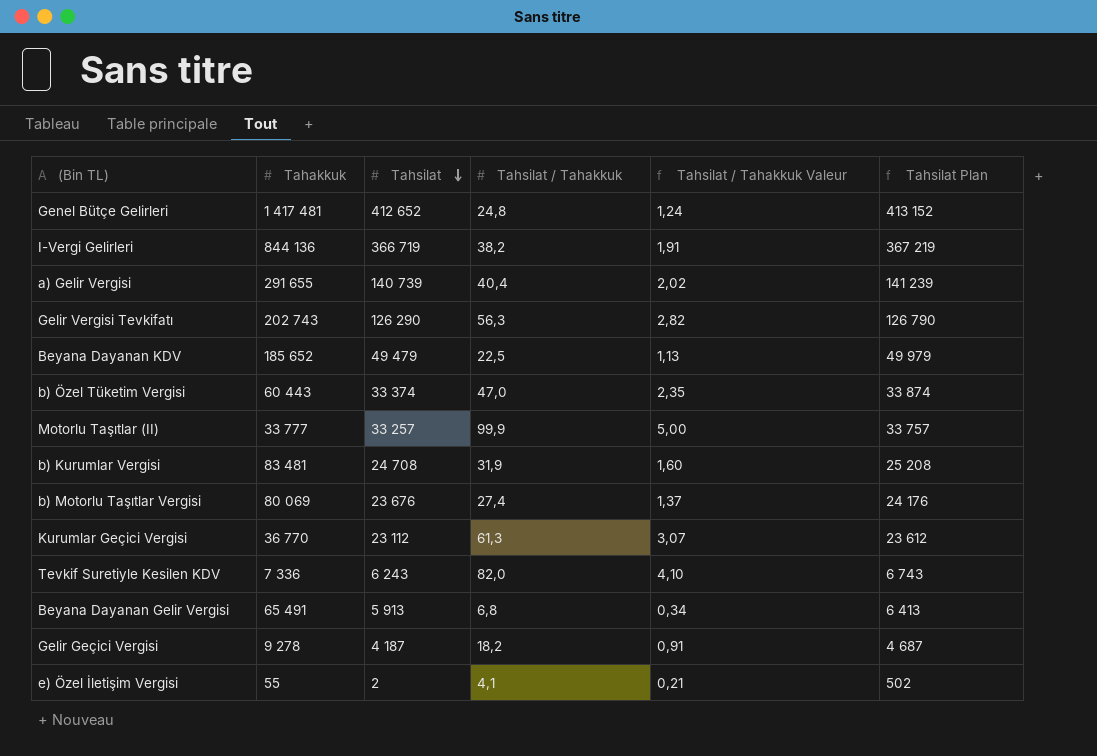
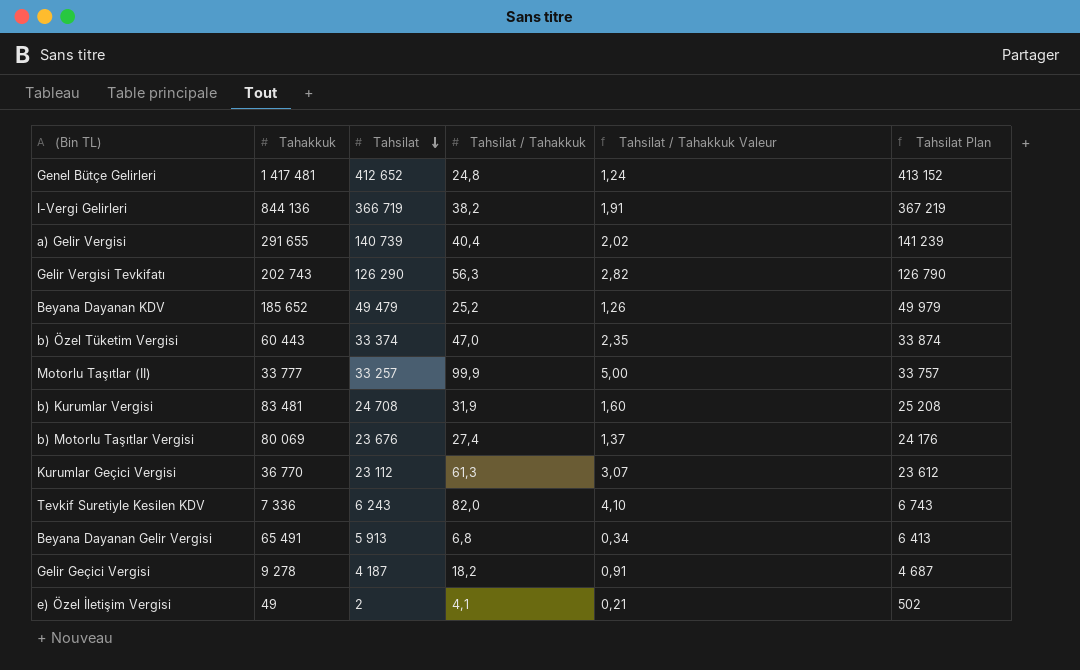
Beyana Dayanan KDV | Tahsilat / Tahakkuk: 22,5 -> 25,2
Beyana Dayanan KDV | Tahsilat / Tahakkuk Valeur: 1,13 -> 1,26
e) Özel İletişim Vergisi | Tahakkuk: 55 -> 49

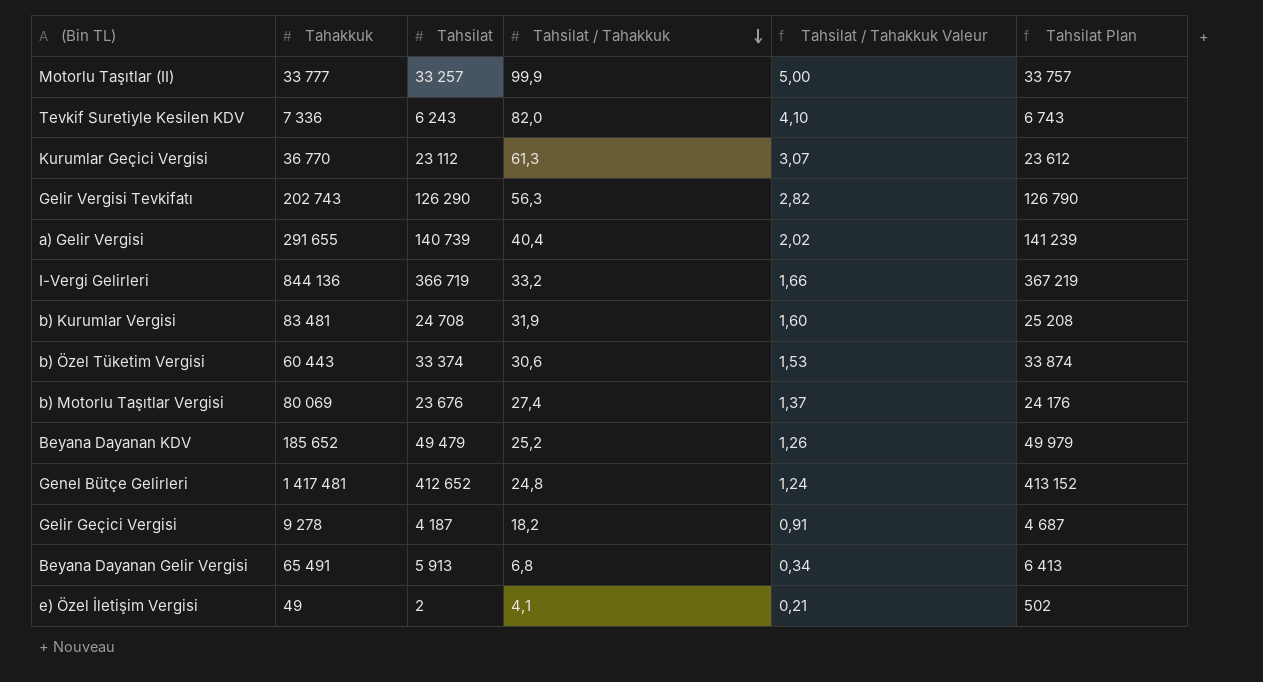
row order: Tahsilat descending -> Tahsilat / Tahakkuk descending
I-Vergi Gelirleri | Tahsilat / Tahakkuk: 38,2 -> 33,2
I-Vergi Gelirleri | Tahsilat / Tahakkuk Valeur: 1,91 -> 1,66
b) Özel Tüketim Vergisi | Tahsilat / Tahakkuk: 47,0 -> 30,6
b) Özel Tüketim Vergisi | Tahsilat / Tahakkuk Valeur: 2,35 -> 1,53

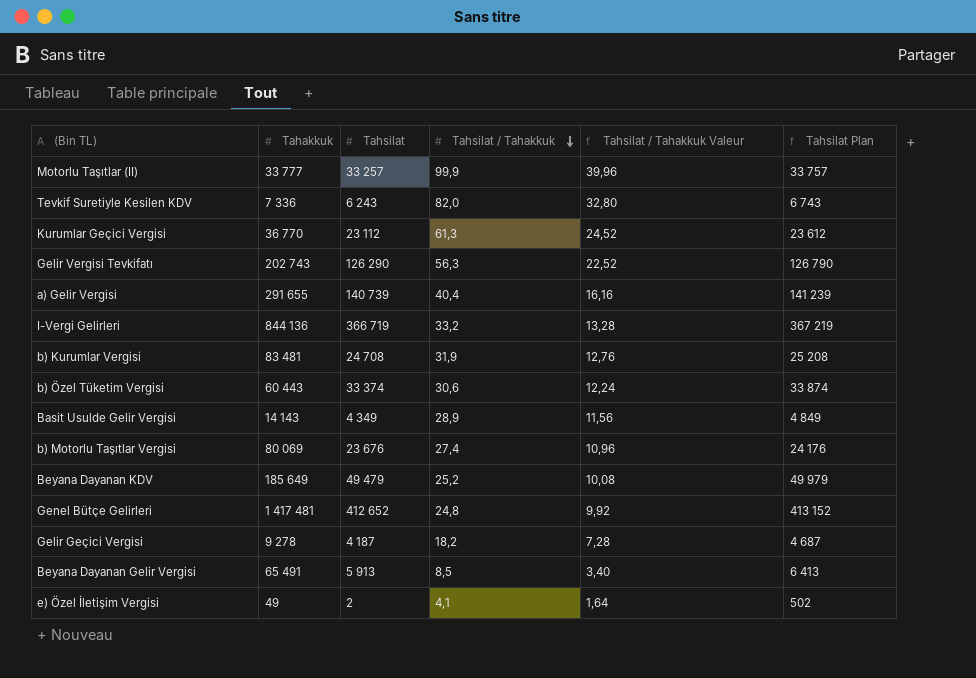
column Tahsilat / Tahakkuk Valeur | formula: [Tahsilat / Tahakkuk] * 0,05 -> [Tahsilat / Tahakkuk] * 0,4
row Basit Usulde Gelir Vergisi: none -> 14 143 | 4 349 | 28,9 | 11,56 | 4 849
Beyana Dayanan KDV | Tahakkuk: 185 652 -> 185 649
Beyana Dayanan Gelir Vergisi | Tahsilat / Tahakkuk: 6,8 -> 8,5

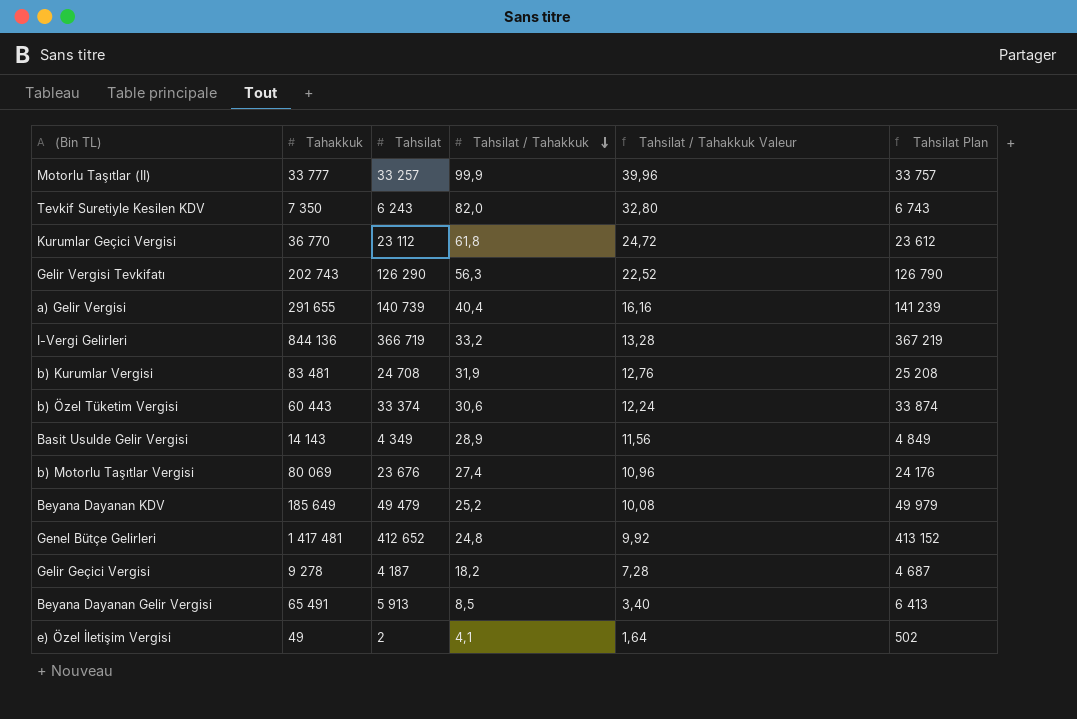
Tevkif Suretiyle Kesilen KDV | Tahakkuk: 7 336 -> 7 350
Kurumlar Geçici Vergisi | Tahsilat / Tahakkuk: 61,3 -> 61,8
Kurumlar Geçici Vergisi | Tahsilat / Tahakkuk Valeur: 24,52 -> 24,72

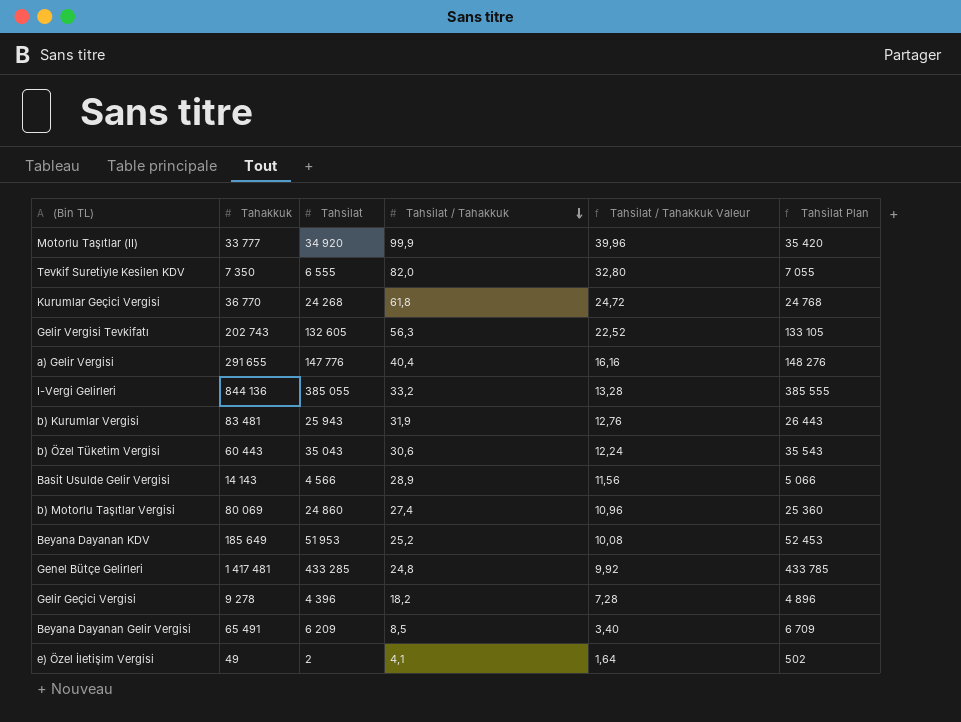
Motorlu Taşıtlar (II) | Tahsilat: 33 257 -> 34 920
Motorlu Taşıtlar (II) | Tahsilat Plan: 33 757 -> 35 420
Tevkif Suretiyle Kesilen KDV | Tahsilat: 6 243 -> 6 555
Tevkif Suretiyle Kesilen KDV | Tahsilat Plan: 6 743 -> 7 055
Kurumlar Geçici Vergisi | Tahsilat: 23 112 -> 24 268
Kurumlar Geçici Vergisi | Tahsilat Plan: 23 612 -> 24 768
Gelir Vergisi Tevkifatı | Tahsilat: 126 290 -> 132 605
Gelir Vergisi Tevkifatı | Tahsilat Plan: 126 790 -> 133 105
a) Gelir Vergisi | Tahsilat: 140 739 -> 147 776
a) Gelir Vergisi | Tahsilat Plan: 141 239 -> 148 276
I-Vergi Gelirleri | Tahsilat: 366 719 -> 385 055
I-Vergi Gelirleri | Tahsilat Plan: 367 219 -> 385 555
b) Kurumlar Vergisi | Tahsilat: 24 708 -> 25 943
b) Kurumlar Vergisi | Tahsilat Plan: 25 208 -> 26 443
b) Özel Tüketim Vergisi | Tahsilat: 33 374 -> 35 043
b) Özel Tüketim Vergisi | Tahsilat Plan: 33 874 -> 35 543
Basit Usulde Gelir Vergisi | Tahsilat: 4 349 -> 4 566
Basit Usulde Gelir Vergisi | Tahsilat Plan: 4 849 -> 5 066
b) Motorlu Taşıtlar Vergisi | Tahsilat: 23 676 -> 24 860
b) Motorlu Taşıtlar Vergisi | Tahsilat Plan: 24 176 -> 25 360
Beyana Dayanan KDV | Tahsilat: 49 479 -> 51 953
Beyana Dayanan KDV | Tahsilat Plan: 49 979 -> 52 453
Genel Bütçe Gelirleri | Tahsilat: 412 652 -> 433 285
Genel Bütçe Gelirleri | Tahsilat Plan: 413 152 -> 433 785
Gelir Geçici Vergisi | Tahsilat: 4 187 -> 4 396
Gelir Geçici Vergisi | Tahsilat Plan: 4 687 -> 4 896
Beyana Dayanan Gelir Vergisi | Tahsilat: 5 913 -> 6 209
Beyana Dayanan Gelir Vergisi | Tahsilat Plan: 6 413 -> 6 709

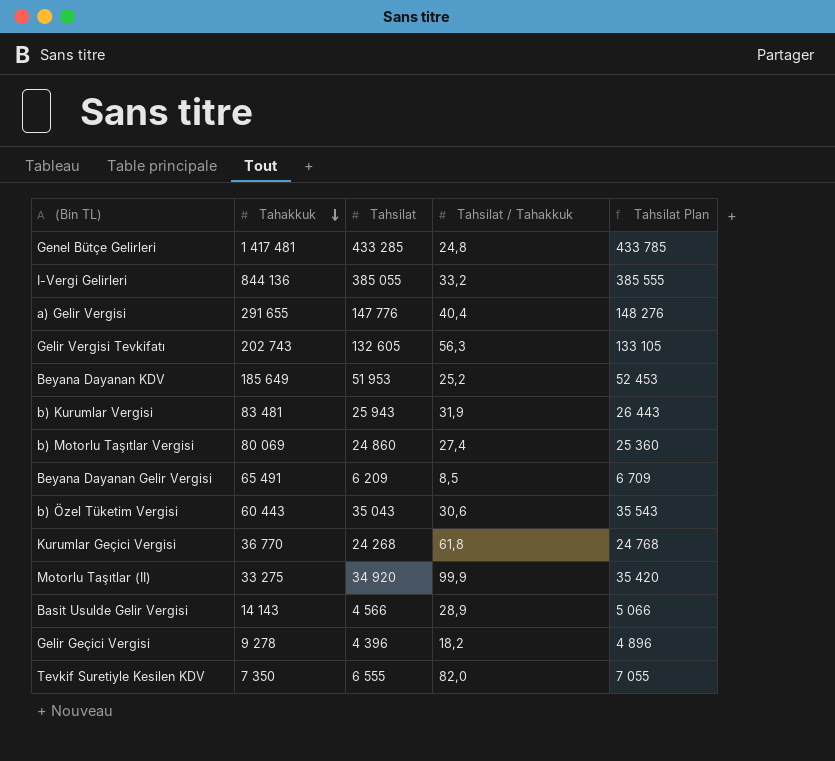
row order: Tahsilat / Tahakkuk descending -> Tahakkuk descending
column Tahsilat / Tahakkuk Valeur | formula: [Tahsilat / Tahakkuk] * 0,4 -> none
row e) Özel İletişim Vergisi: 49 | 2 | 4,1 | 1,64 | 502 -> none
Motorlu Taşıtlar (II) | Tahakkuk: 33 777 -> 33 275

